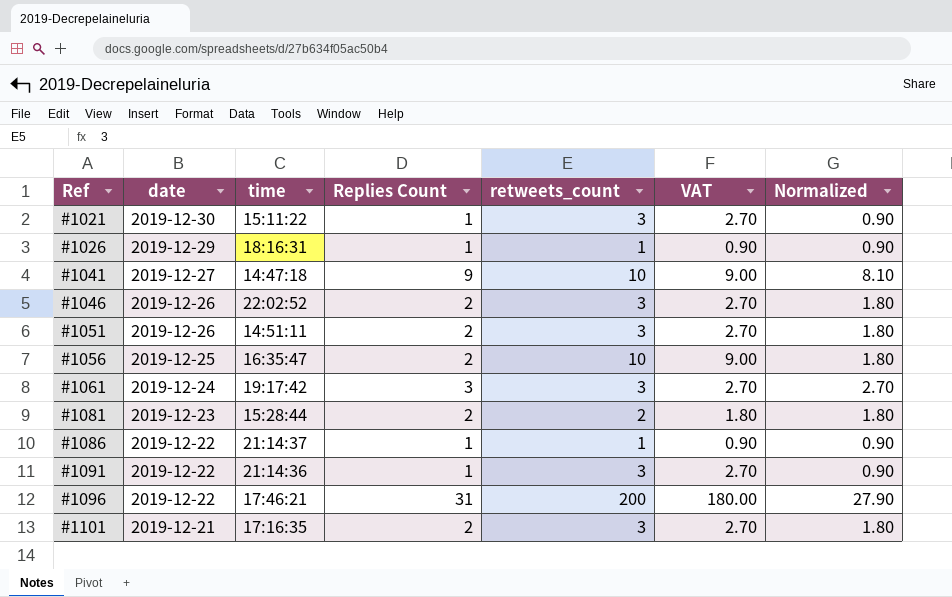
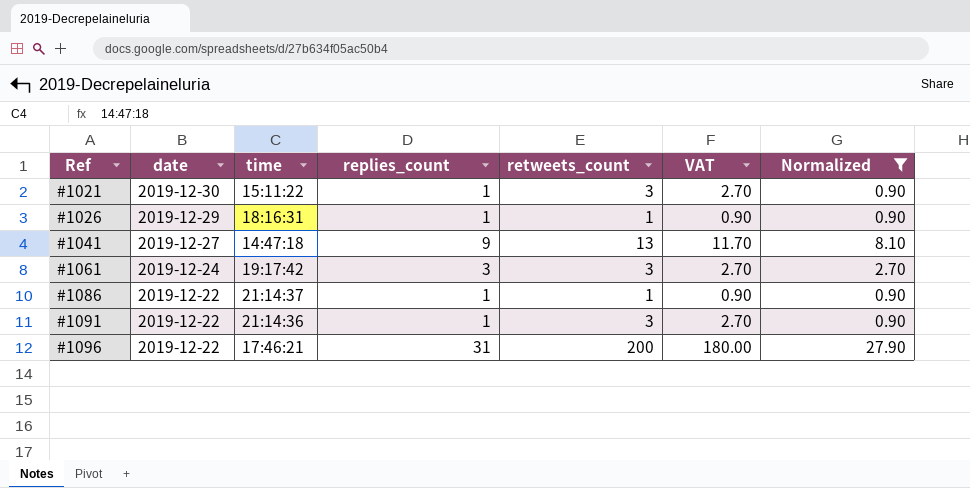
filter: none -> Normalized != 1.80
column name: Replies Count -> replies_count
#1041 | retweets_count: 10 -> 13
#1041 | VAT: 9.00 -> 11.70

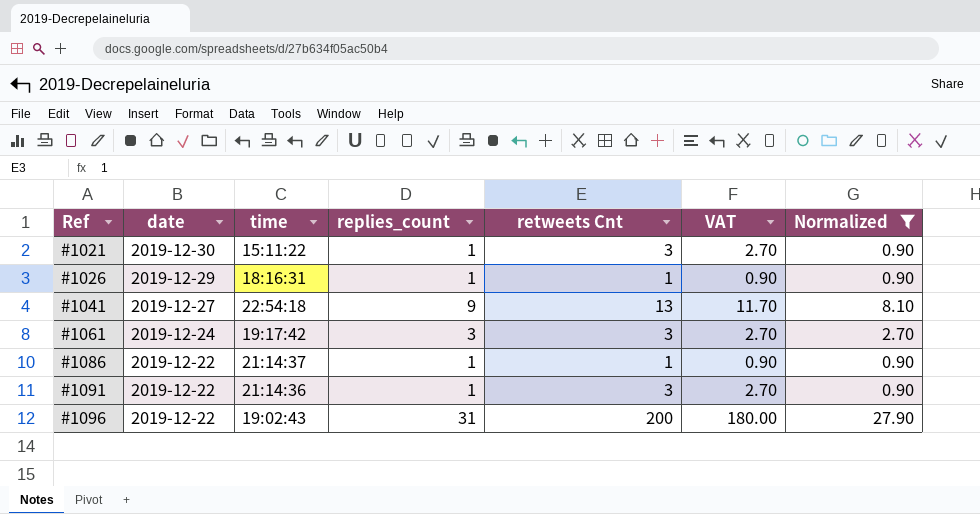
column name: retweets_count -> retweets Cnt
#1041 | time: 14:47:18 -> 22:54:18
#1096 | time: 17:46:21 -> 19:02:43

